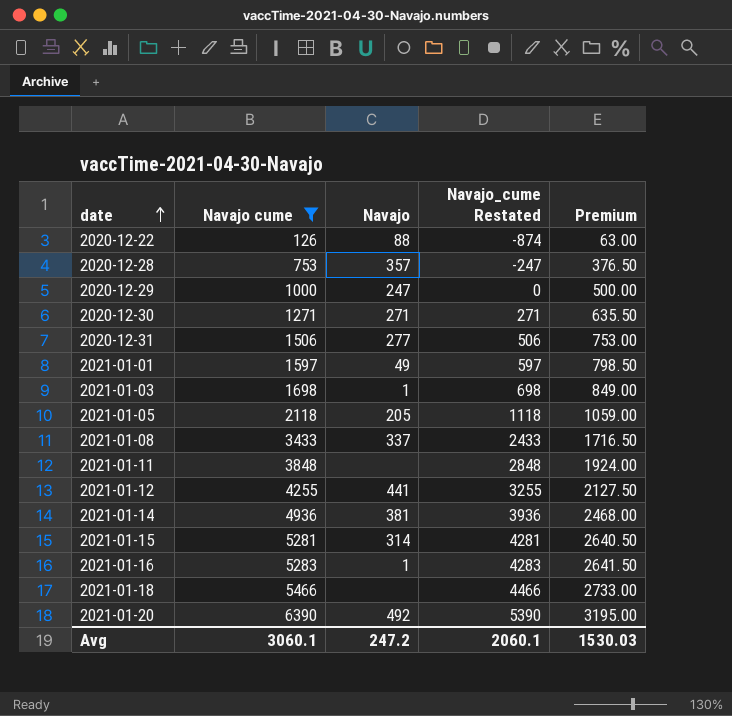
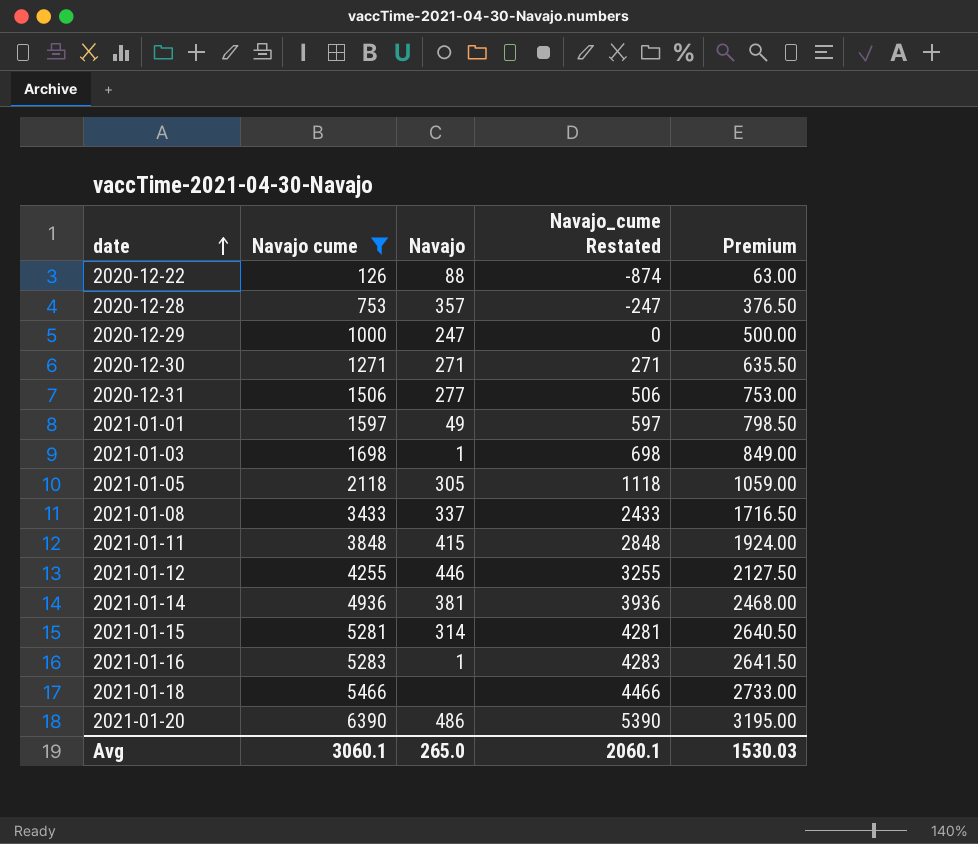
2021-01-05 | Navajo: 205 -> 305
2021-01-11 | Navajo: none -> 415
2021-01-12 | Navajo: 441 -> 446
2021-01-20 | Navajo: 492 -> 486
Avg | Navajo: 247.2 -> 265.0

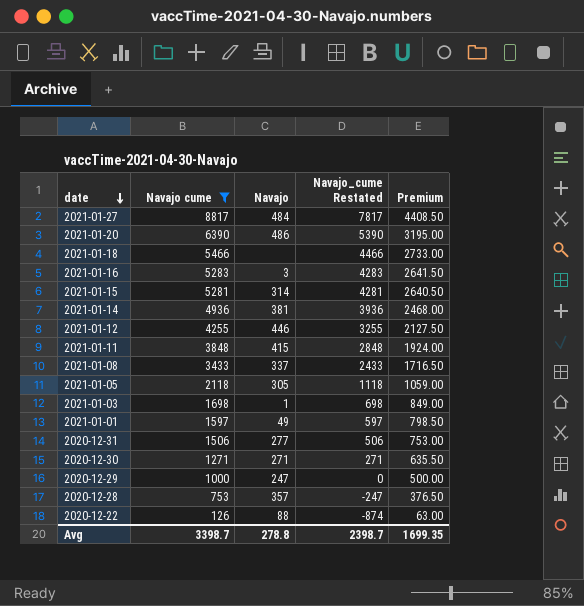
row order: date ascending -> date descending
row 2021-01-27: none -> 8817 | 484 | 7817 | 4408.50
2021-01-16 | Navajo: 1 -> 3
Avg | Navajo cume: 3060.1 -> 3398.7
Avg | Navajo: 265.0 -> 278.8
Avg | Navajo_cume Restated: 2060.1 -> 2398.7
Avg | Premium: 1530.03 -> 1699.35

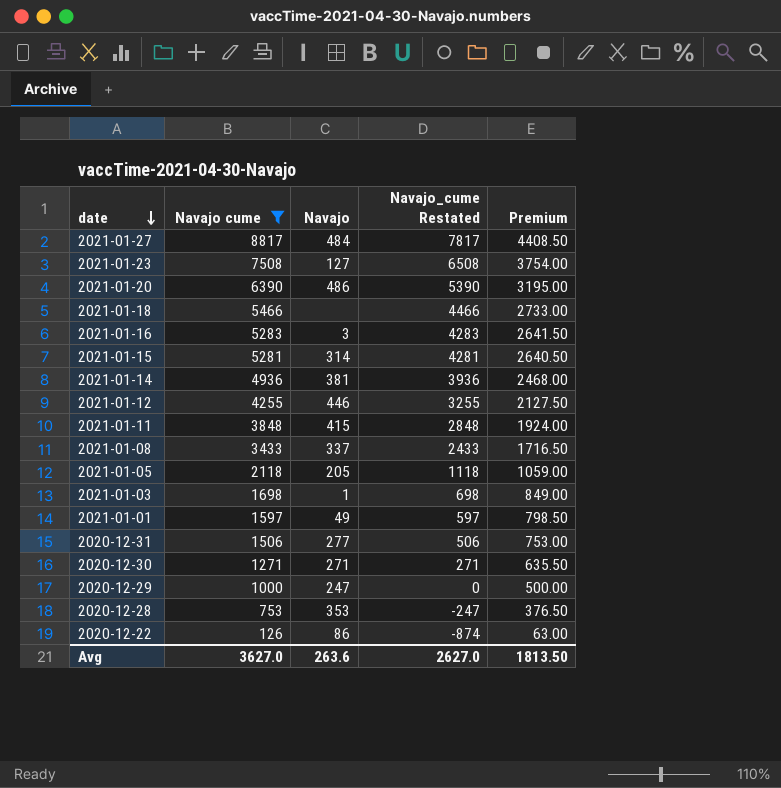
row 2021-01-23: none -> 7508 | 127 | 6508 | 3754.00
2021-01-05 | Navajo: 305 -> 205
2020-12-28 | Navajo: 357 -> 353
2020-12-22 | Navajo: 88 -> 86
Avg | Navajo cume: 3398.7 -> 3627.0
Avg | Navajo: 278.8 -> 263.6
Avg | Navajo_cume Restated: 2398.7 -> 2627.0
Avg | Premium: 1699.35 -> 1813.50

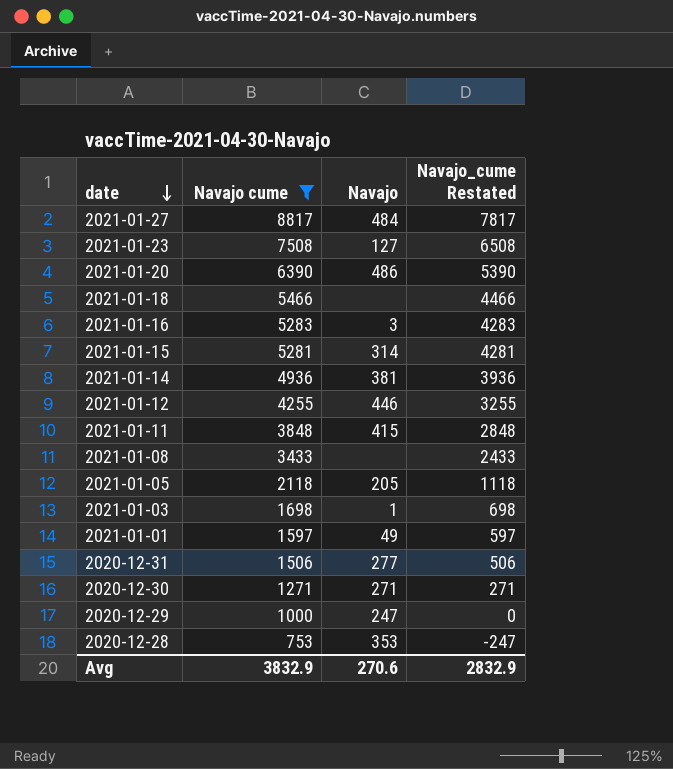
column Premium | formula: [Navajo cume] * 0.5 -> none
row 2020-12-22: 126 | 86 | -874 | 63.00 -> none
2021-01-08 | Navajo: 337 -> none
Avg | Navajo cume: 3627.0 -> 3832.9
Avg | Navajo: 263.6 -> 270.6
Avg | Navajo_cume Restated: 2627.0 -> 2832.9

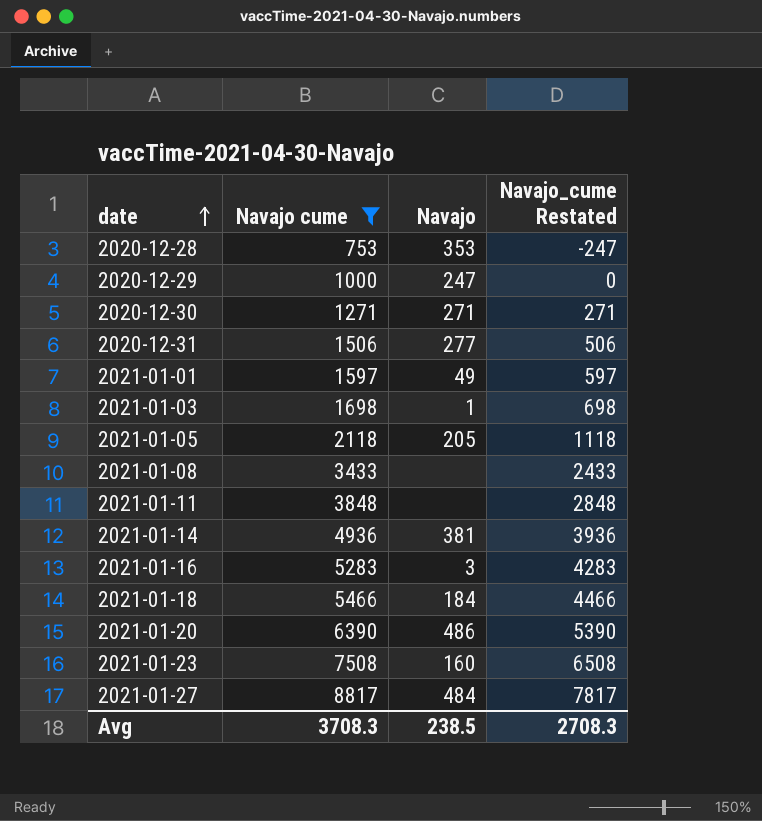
row order: date descending -> date ascending
row 2021-01-15: 5281 | 314 | 4281 -> none
row 2021-01-12: 4255 | 446 | 3255 -> none
2021-01-11 | Navajo: 415 -> none
2021-01-18 | Navajo: none -> 184
2021-01-23 | Navajo: 127 -> 160
Avg | Navajo cume: 3832.9 -> 3708.3
Avg | Navajo: 270.6 -> 238.5
Avg | Navajo_cume Restated: 2832.9 -> 2708.3

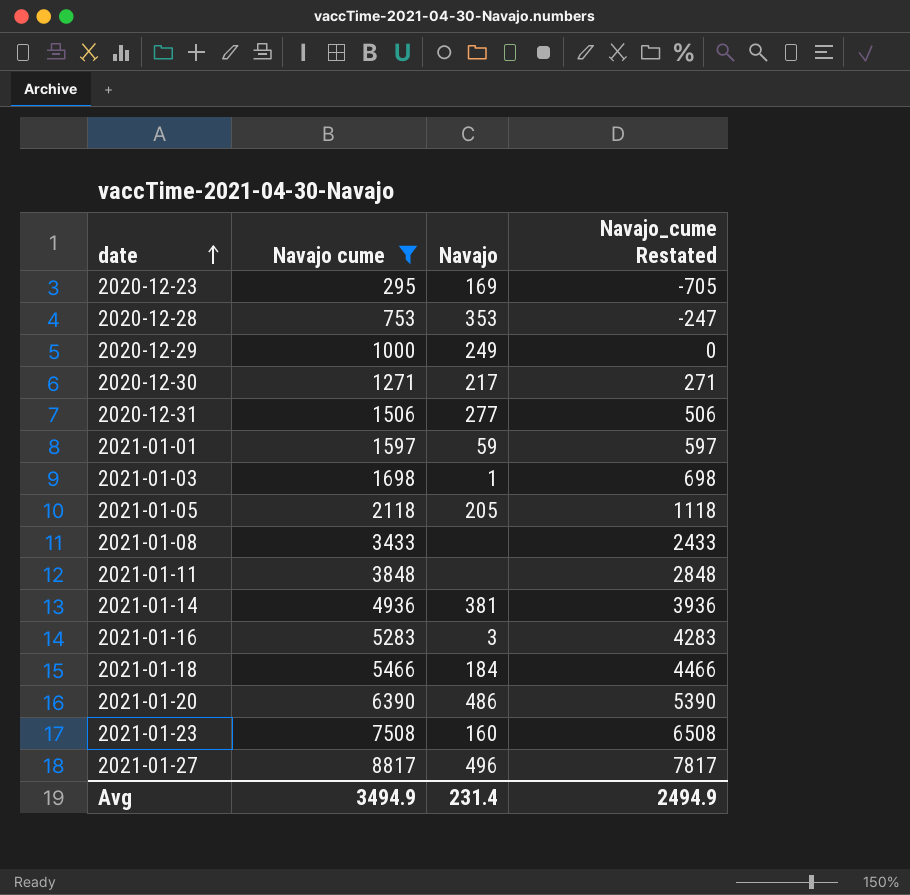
row 2020-12-23: none -> 295 | 169 | -705
2020-12-29 | Navajo: 247 -> 249
2020-12-30 | Navajo: 271 -> 217
2021-01-01 | Navajo: 49 -> 59
2021-01-27 | Navajo: 484 -> 496
Avg | Navajo cume: 3708.3 -> 3494.9
Avg | Navajo: 238.5 -> 231.4
Avg | Navajo_cume Restated: 2708.3 -> 2494.9

